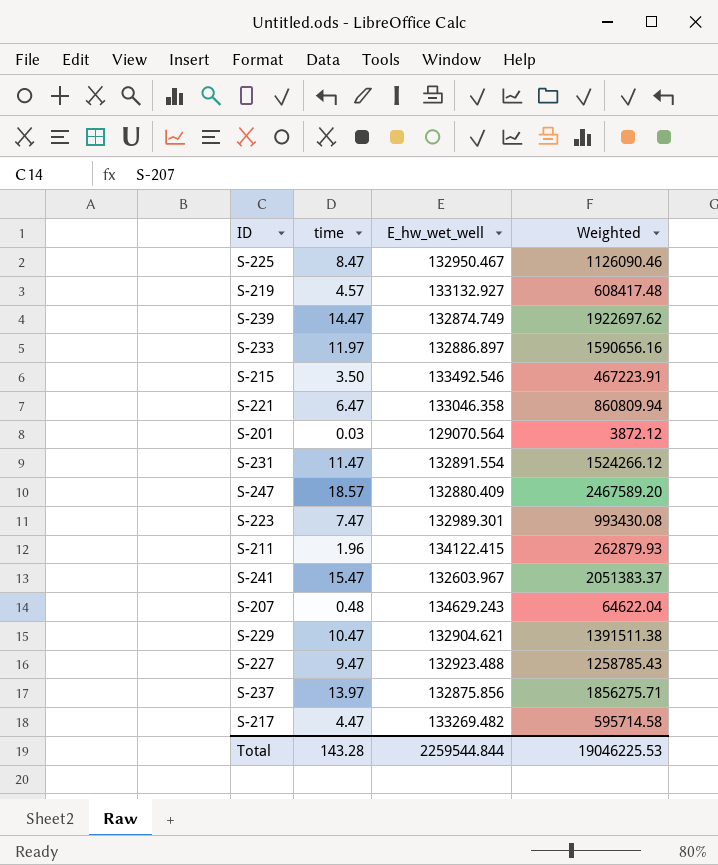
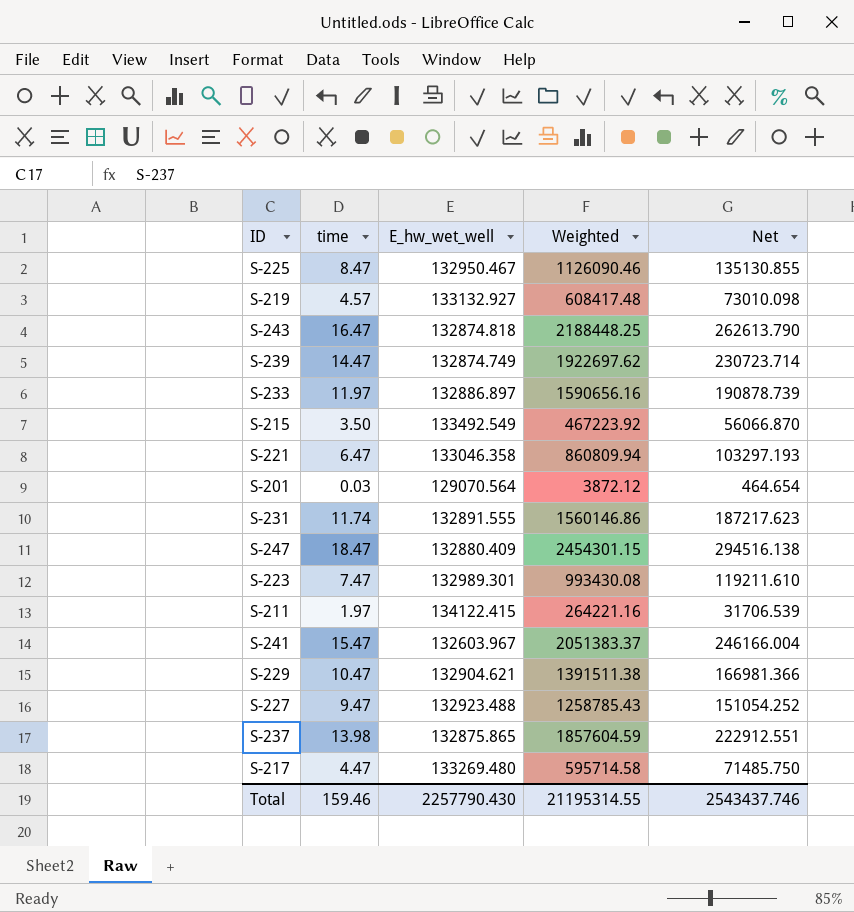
column Net | formula: none -> [Weighted] * 0.12
row S-207: 0.48 | 134629.243 | 64622.04 -> none
row S-243: none -> 16.47 | 132874.818 | 2188448.25 | 262613.790
S-215 | E_hw_wet_well: 133492.546 -> 133492.549
S-215 | Weighted: 467223.91 -> 467223.92
S-231 | time: 11.47 -> 11.74
S-231 | E_hw_wet_well: 132891.554 -> 132891.555
S-231 | Weighted: 1524266.12 -> 1560146.86
S-247 | time: 18.57 -> 18.47
S-247 | Weighted: 2467589.20 -> 2454301.15
S-211 | time: 1.96 -> 1.97
S-211 | Weighted: 262879.93 -> 264221.16
S-237 | time: 13.97 -> 13.98
S-237 | E_hw_wet_well: 132875.856 -> 132875.865
S-237 | Weighted: 1856275.71 -> 1857604.59
S-217 | E_hw_wet_well: 133269.482 -> 133269.480
Total | time: 143.28 -> 159.46
Total | E_hw_wet_well: 2259544.844 -> 2257790.430
Total | Weighted: 19046225.53 -> 21195314.55

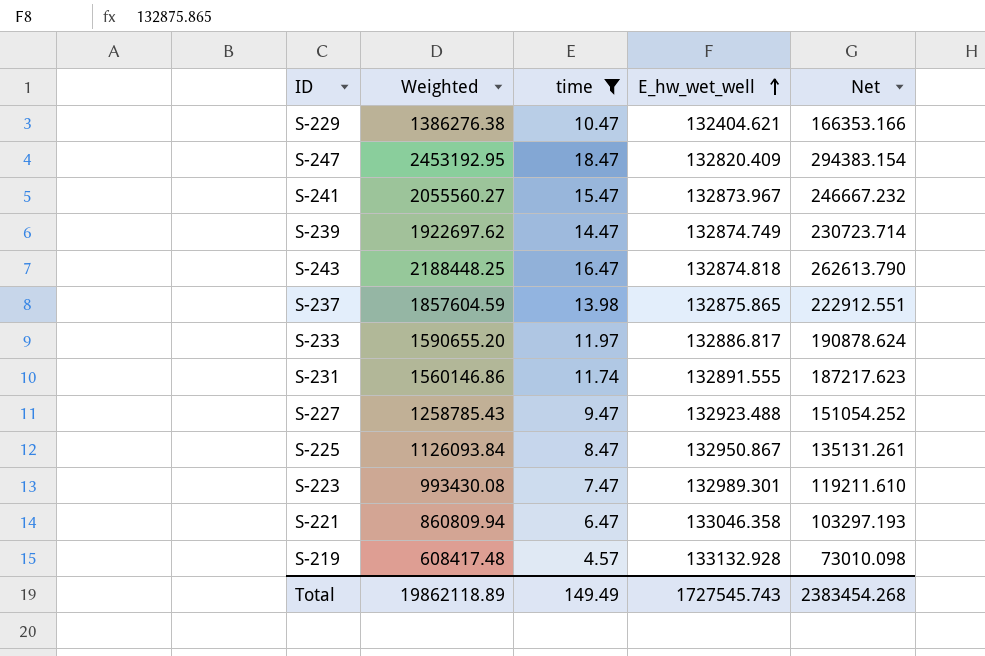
filter: none -> time >= 4.57
row order: none -> E_hw_wet_well ascending
column Weighted | position: 4 -> 2
S-229 | Weighted: 1391511.38 -> 1386276.38
S-229 | E_hw_wet_well: 132904.621 -> 132404.621
S-229 | Net: 166981.366 -> 166353.166
S-247 | Weighted: 2454301.15 -> 2453192.95
S-247 | E_hw_wet_well: 132880.409 -> 132820.409
S-247 | Net: 294516.138 -> 294383.154
S-241 | Weighted: 2051383.37 -> 2055560.27
S-241 | E_hw_wet_well: 132603.967 -> 132873.967
S-241 | Net: 246166.004 -> 246667.232
S-233 | Weighted: 1590656.16 -> 1590655.20
S-233 | E_hw_wet_well: 132886.897 -> 132886.817
S-233 | Net: 190878.739 -> 190878.624
S-225 | Weighted: 1126090.46 -> 1126093.84
S-225 | E_hw_wet_well: 132950.467 -> 132950.867
S-225 | Net: 135130.855 -> 135131.261
S-219 | E_hw_wet_well: 133132.927 -> 133132.928
Total | Weighted: 21195314.55 -> 19862118.89
Total | time: 159.46 -> 149.49
Total | E_hw_wet_well: 2257790.430 -> 1727545.743
Total | Net: 2543437.746 -> 2383454.268

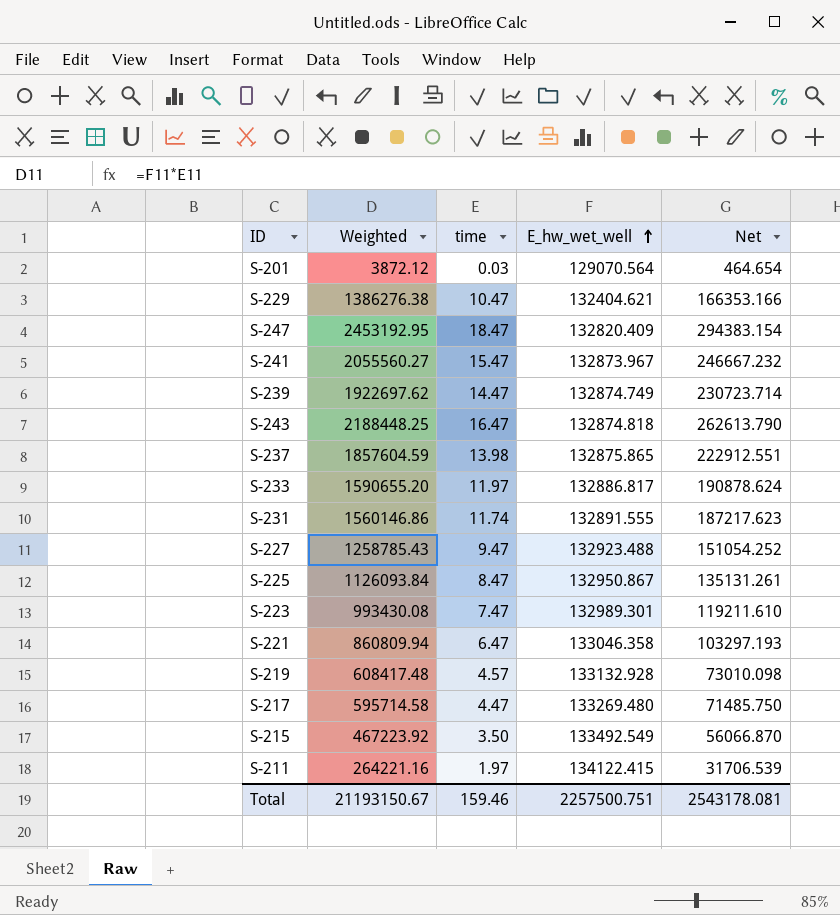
filter: time >= 4.57 -> none
Total | Weighted: 19862118.89 -> 21193150.67
Total | time: 149.49 -> 159.46
Total | E_hw_wet_well: 1727545.743 -> 2257500.751
Total | Net: 2383454.268 -> 2543178.081

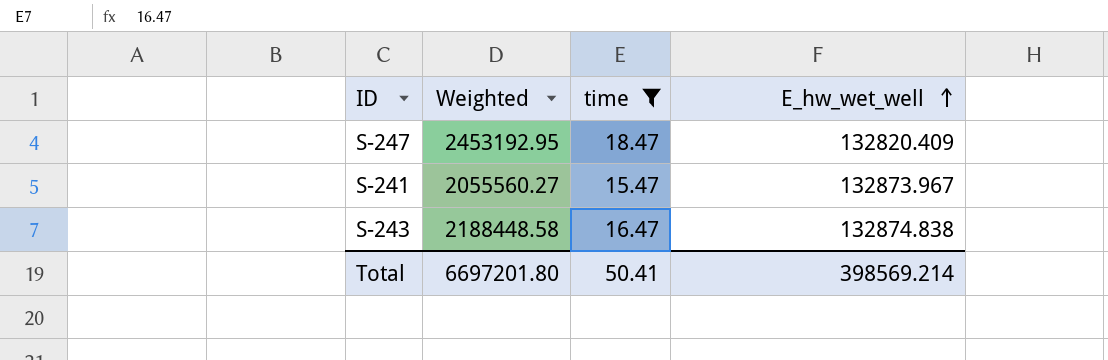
filter: none -> time >= 15.47
column Net | formula: [Weighted] * 0.12 -> none
S-243 | Weighted: 2188448.25 -> 2188448.58
S-243 | E_hw_wet_well: 132874.818 -> 132874.838
Total | Weighted: 21193150.67 -> 6697201.80
Total | time: 159.46 -> 50.41
Total | E_hw_wet_well: 2257500.751 -> 398569.214

